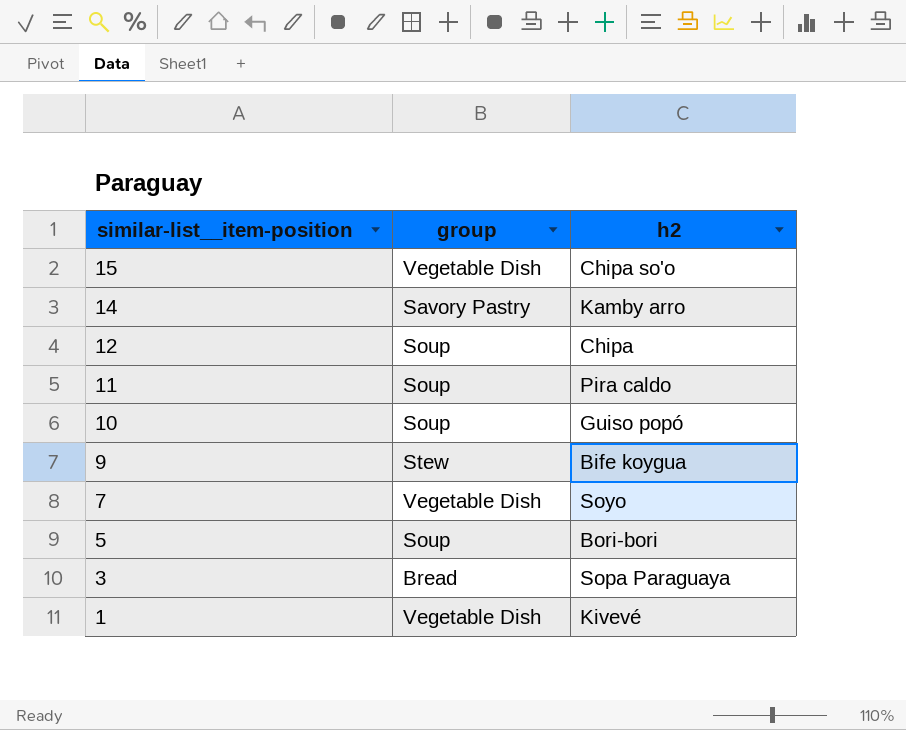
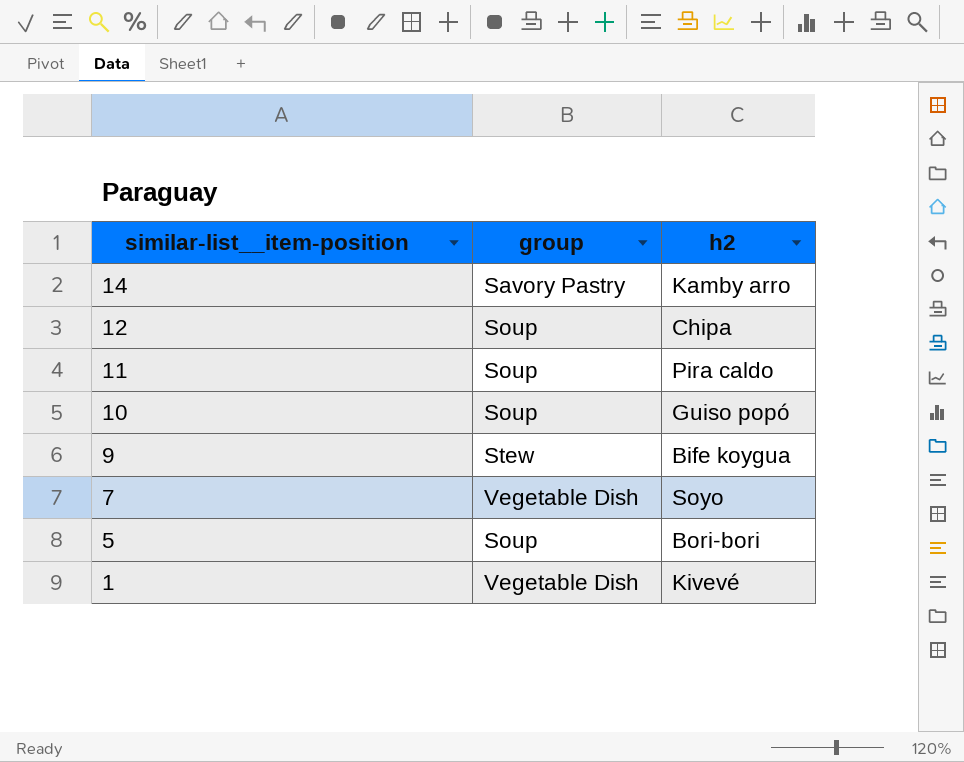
row 15: Vegetable Dish | Chipa so'o -> none
row 3: Bread | Sopa Paraguaya -> none

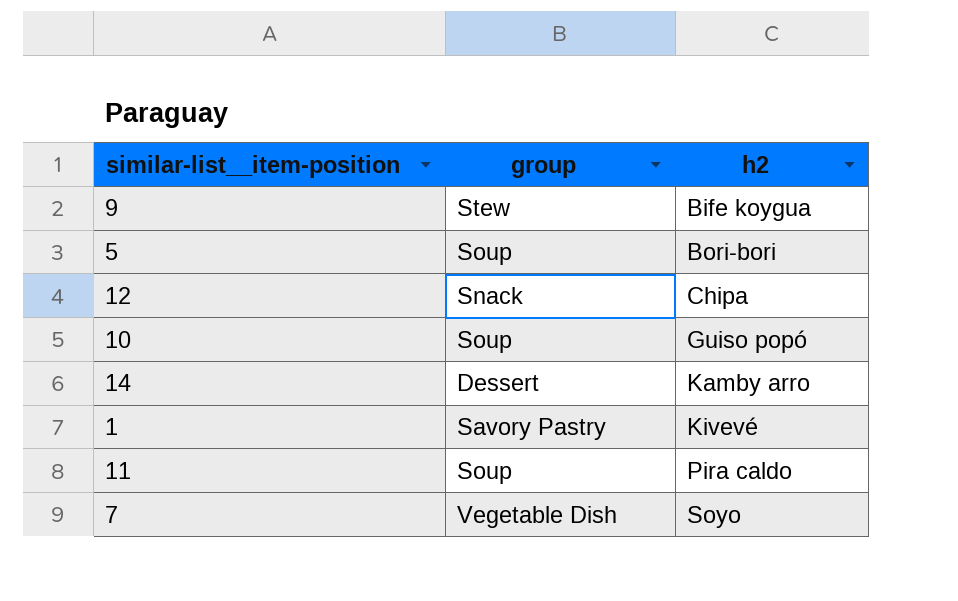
row order: similar-list__item-position descending -> h2 ascending
12 | group: Soup -> Snack
14 | group: Savory Pastry -> Dessert
1 | group: Vegetable Dish -> Savory Pastry

